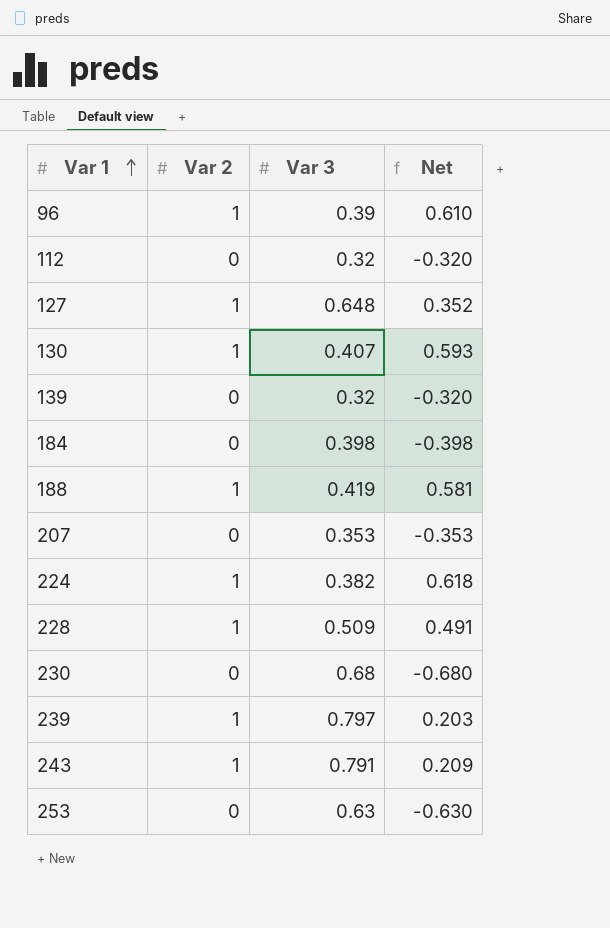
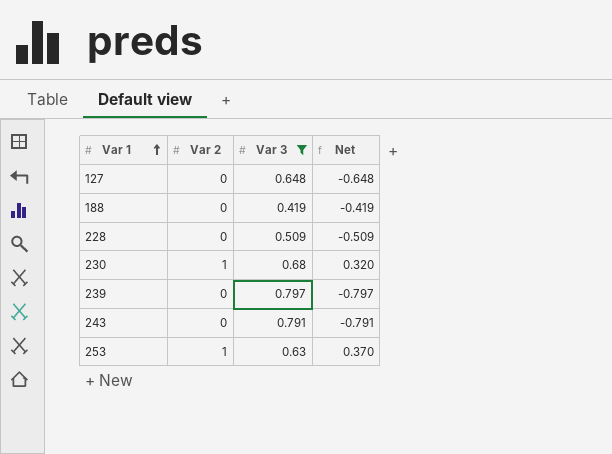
filter: none -> Var 3 >= 0.419
127 | Var 2: 1 -> 0
127 | Net: 0.352 -> -0.648
188 | Var 2: 1 -> 0
188 | Net: 0.581 -> -0.419
228 | Var 2: 1 -> 0
228 | Net: 0.491 -> -0.509
230 | Var 2: 0 -> 1
230 | Net: -0.680 -> 0.320
239 | Var 2: 1 -> 0
239 | Net: 0.203 -> -0.797
243 | Var 2: 1 -> 0
243 | Net: 0.209 -> -0.791
253 | Var 2: 0 -> 1
253 | Net: -0.630 -> 0.370

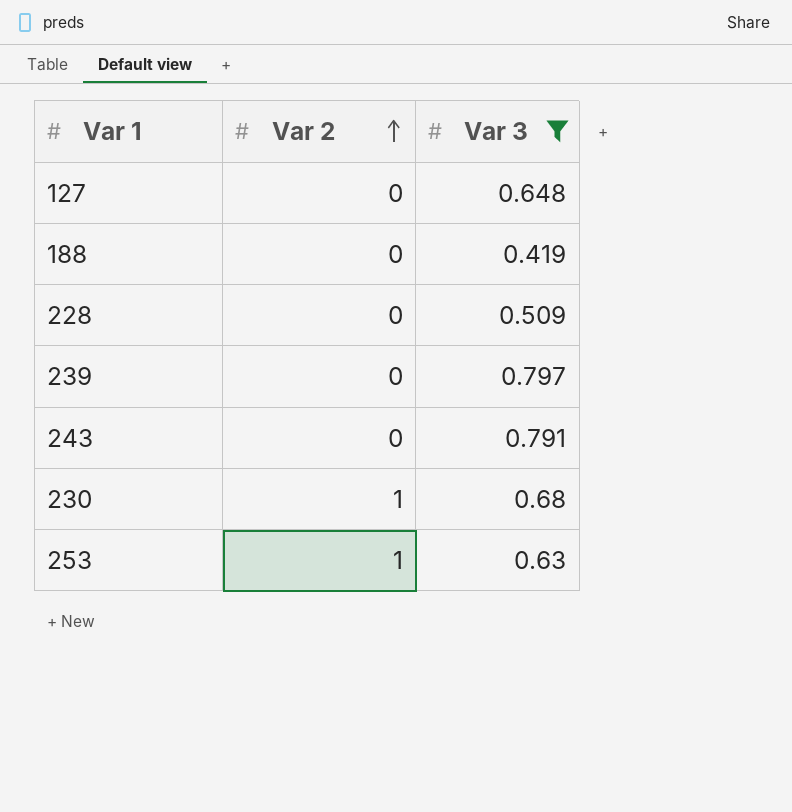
row order: Var 1 ascending -> Var 2 ascending
column Net | formula: [Var 2] - [Var 3] -> none

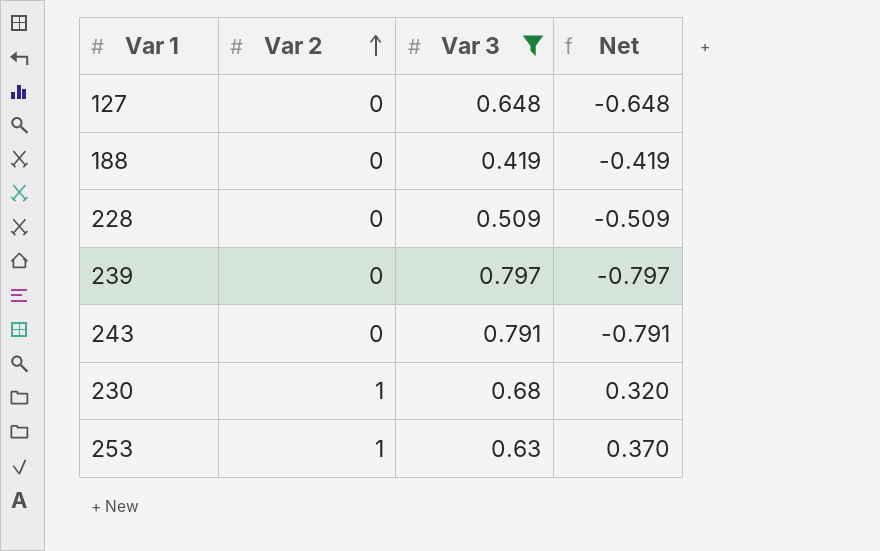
column Net | formula: none -> [Var 2] - [Var 3]

